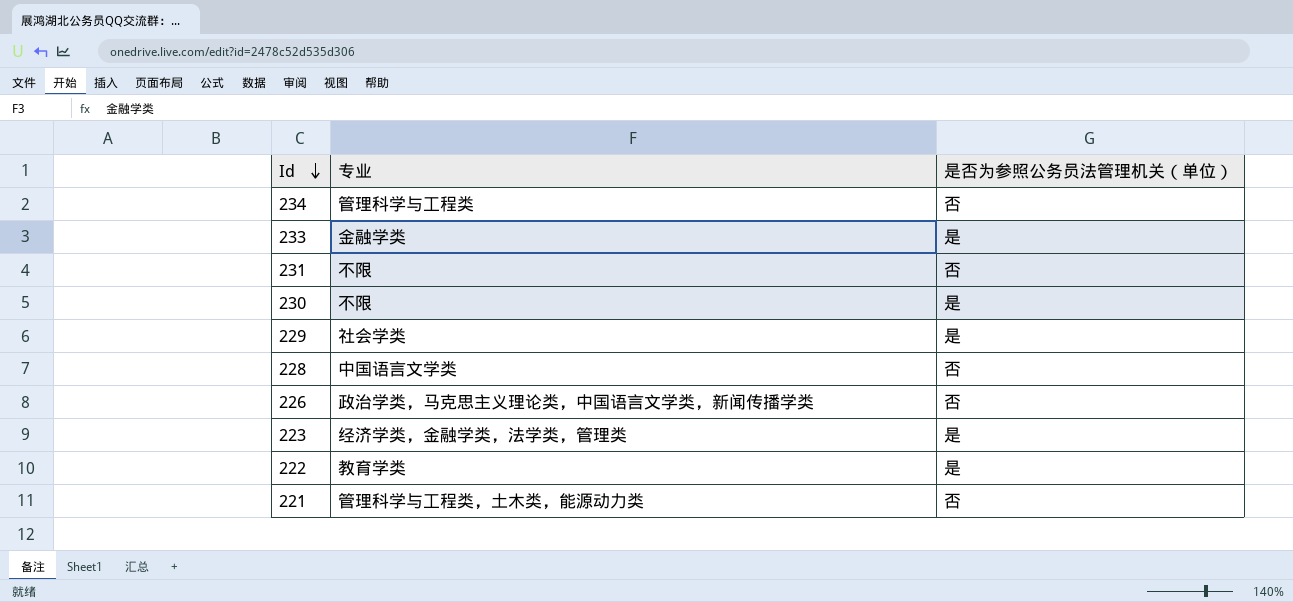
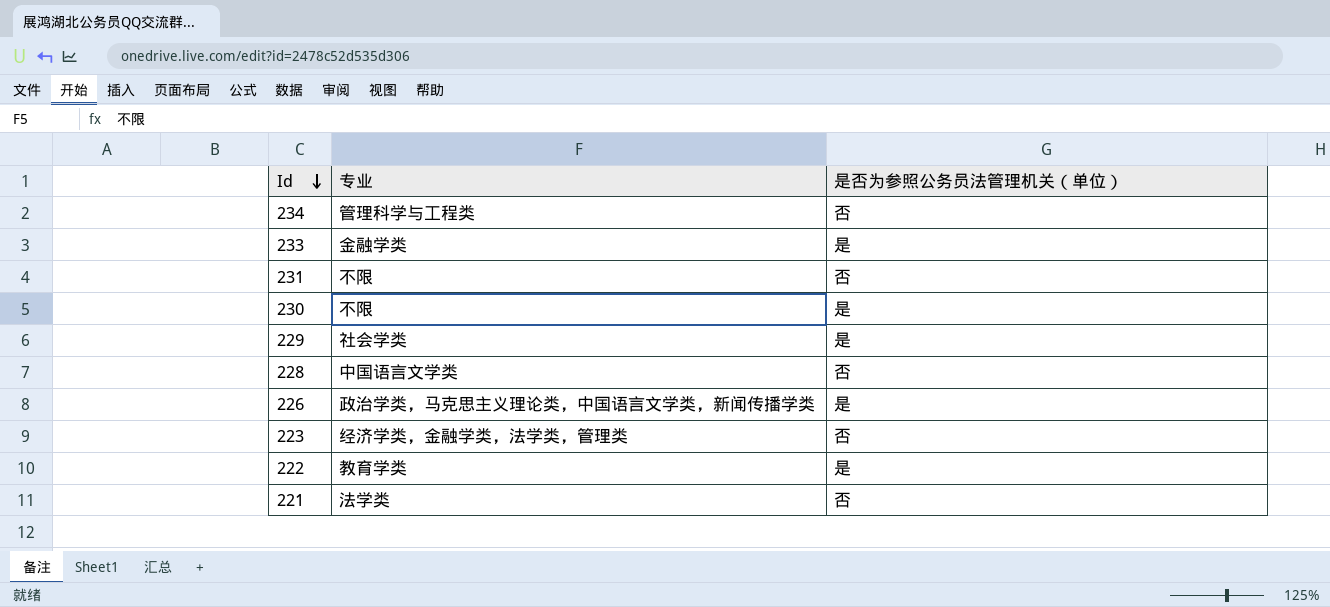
226 | 是否为参照公务员法管理机关（单位）: 否 -> 是
223 | 是否为参照公务员法管理机关（单位）: 是 -> 否
221 | 专业: 管理科学与工程类，土木类，能源动力类 -> 法学类

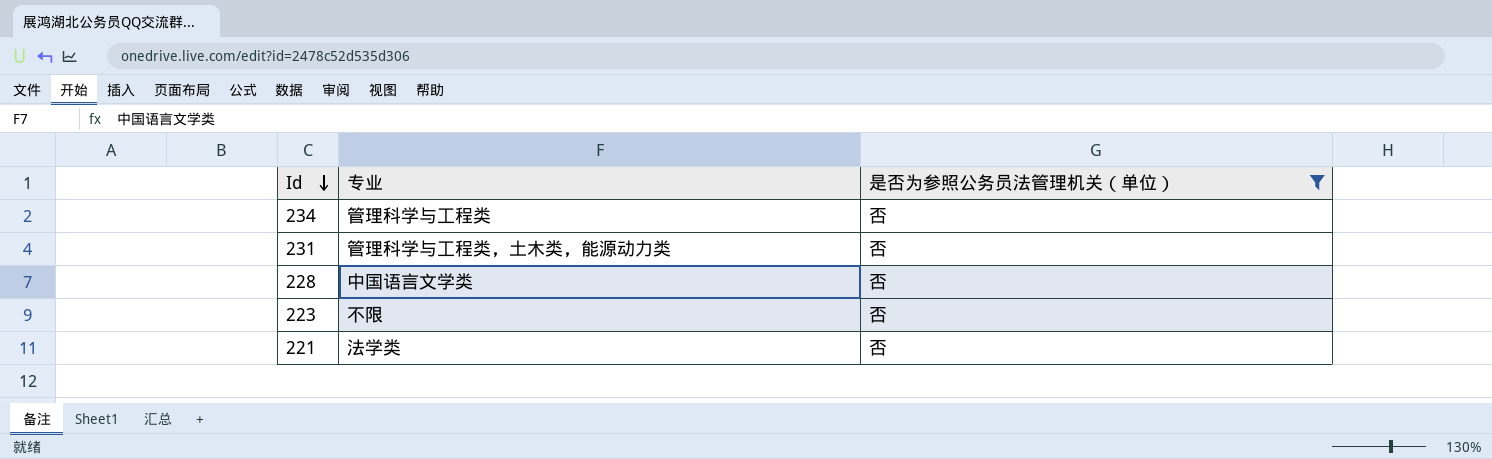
filter: none -> 是否为参照公务员法管理机关（单位） = 否
231 | 专业: 不限 -> 管理科学与工程类，土木类，能源动力类
223 | 专业: 经济学类，金融学类，法学类，管理类 -> 不限

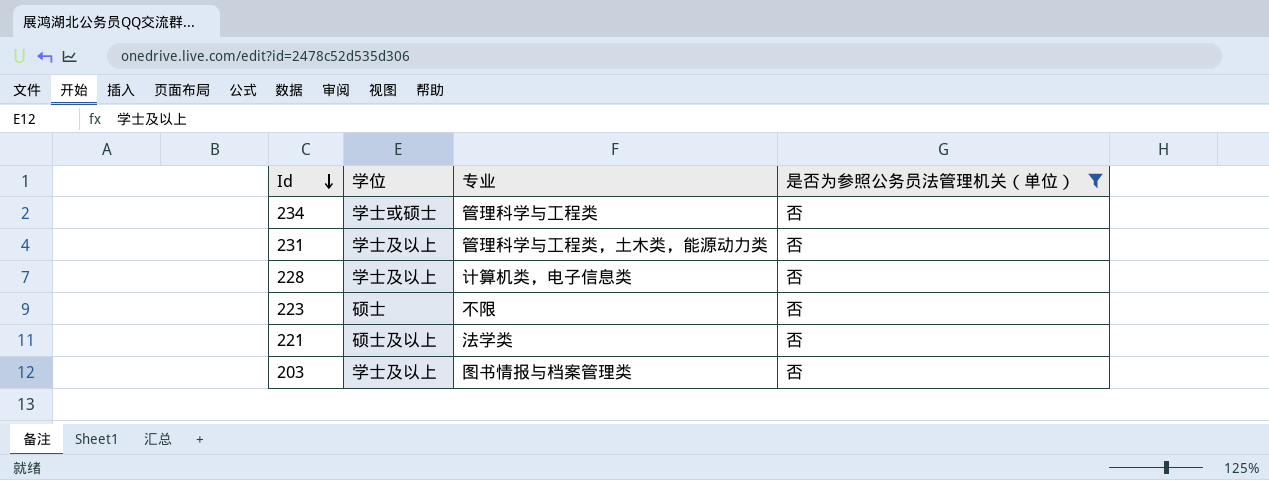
column 学位 | position: none -> 2
228 | 专业: 中国语言文学类 -> 计算机类，电子信息类
row 203: none -> 学士及以上 | 图书情报与档案管理类 | 否

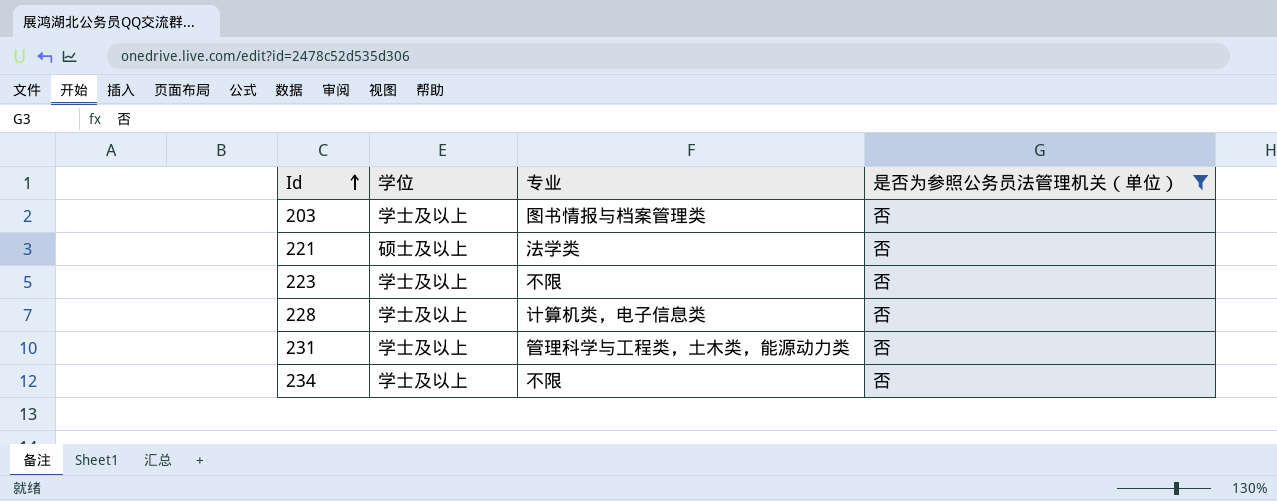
row order: Id descending -> Id ascending
223 | 学位: 硕士 -> 学士及以上
234 | 学位: 学士或硕士 -> 学士及以上
234 | 专业: 管理科学与工程类 -> 不限

